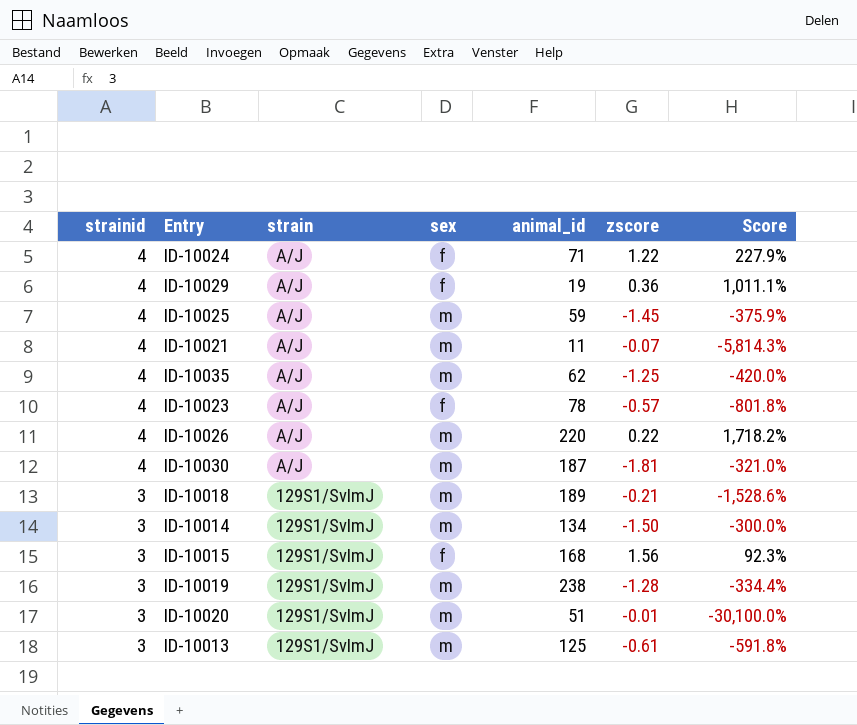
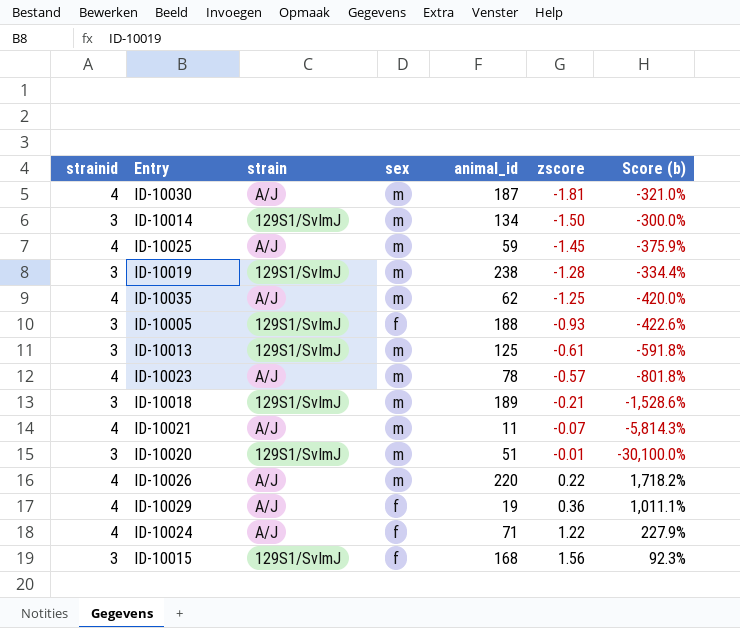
row order: strainid descending -> zscore ascending
column name: Score -> Score (b)
row ID-10005: none -> 3 | 129S1/SvImJ | f | 188 | -0.93 | -422.6%
ID-10023 | sex: f -> m

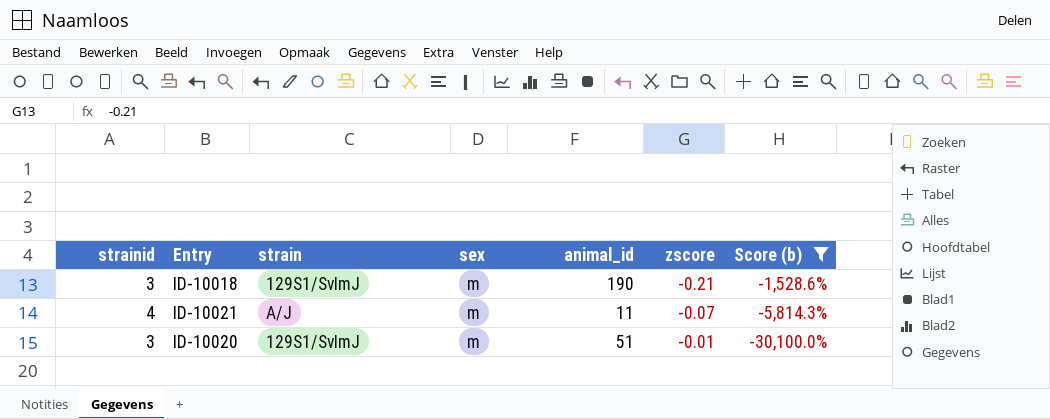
filter: none -> Score (b) <= -1,528.6%
ID-10018 | animal_id: 189 -> 190

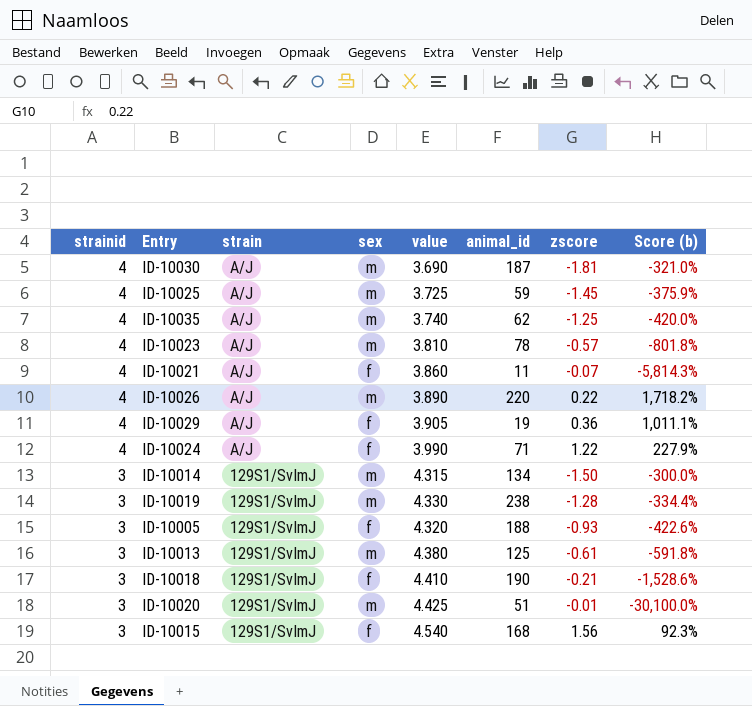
filter: Score (b) <= -1,528.6% -> none
row order: zscore ascending -> strainid descending
column value | position: none -> 5
ID-10021 | sex: m -> f
ID-10018 | sex: m -> f

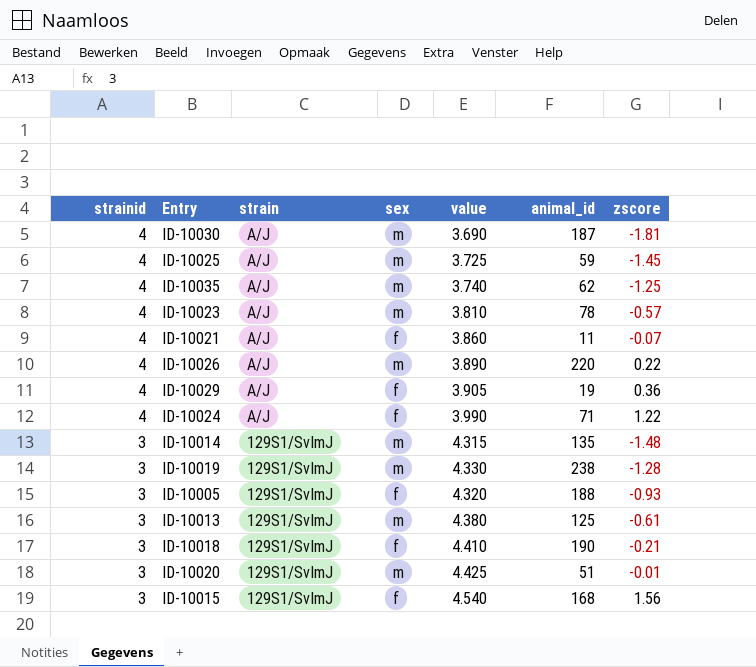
column Score (b) | formula: ([strainid] - [zscore]) / [zscore] -> none
ID-10014 | animal_id: 134 -> 135
ID-10014 | zscore: -1.50 -> -1.48

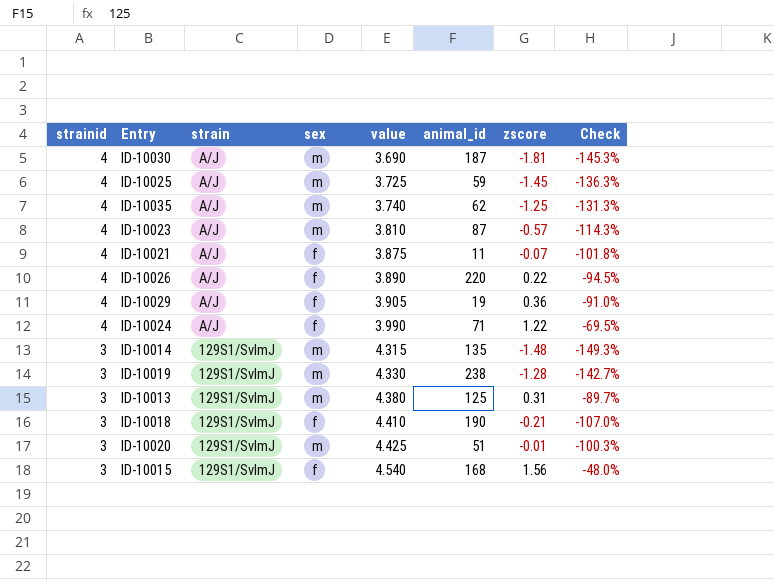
column Check | formula: none -> ([zscore] - [strainid]) / [strainid]
row ID-10005: 3 | 129S1/SvImJ | f | 4.320 | 188 | -0.93 -> none
ID-10023 | animal_id: 78 -> 87
ID-10021 | value: 3.860 -> 3.875
ID-10026 | sex: m -> f
ID-10013 | zscore: -0.61 -> 0.31

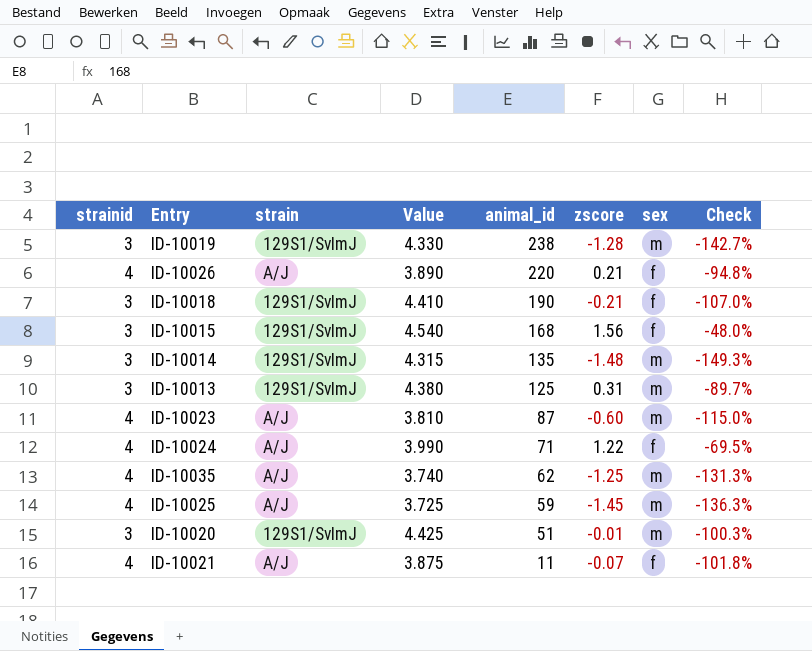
row order: strainid descending -> animal_id descending
column name: value -> Value
column sex | position: 4 -> 7
row ID-10030: 4 | A/J | m | 3.690 | 187 | -1.81 | -145.3% -> none
row ID-10029: 4 | A/J | f | 3.905 | 19 | 0.36 | -91.0% -> none
ID-10026 | zscore: 0.22 -> 0.21
ID-10026 | Check: -94.5% -> -94.8%
ID-10023 | zscore: -0.57 -> -0.60
ID-10023 | Check: -114.3% -> -115.0%

